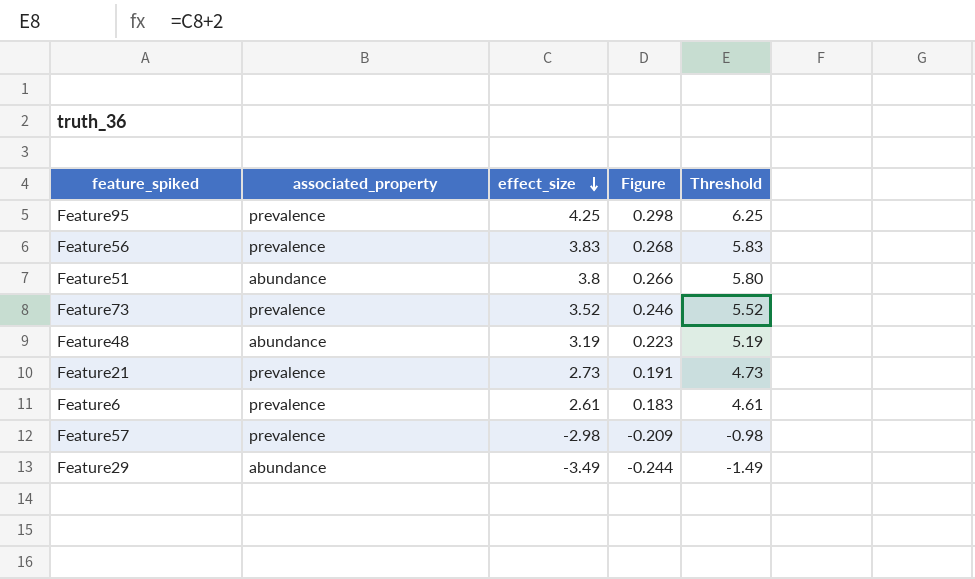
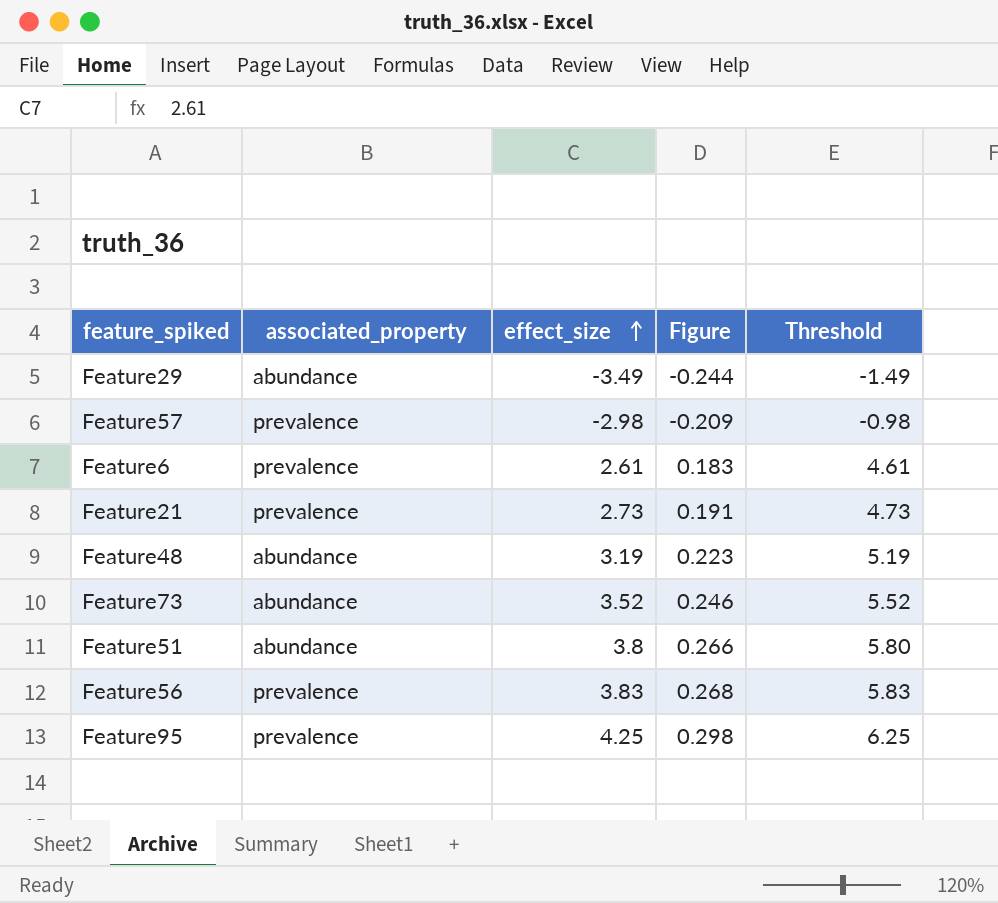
row order: effect_size descending -> effect_size ascending
Feature73 | associated_property: prevalence -> abundance

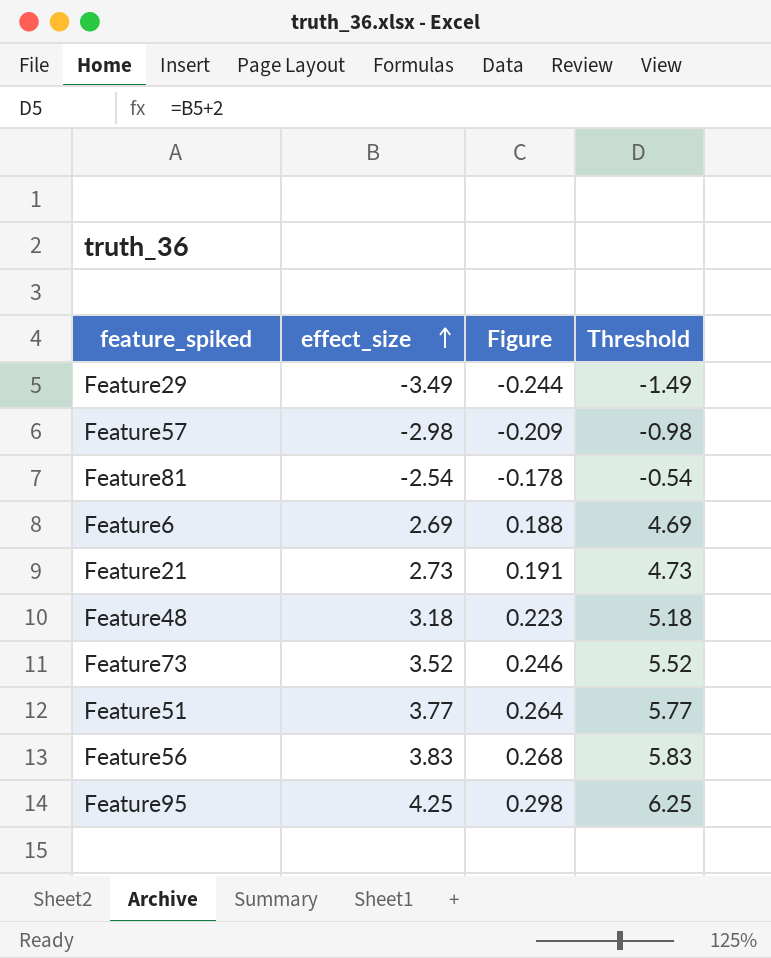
column associated_property | position: 2 -> none
row Feature81: none -> -2.54 | -0.178 | -0.54
Feature6 | effect_size: 2.61 -> 2.69
Feature6 | Figure: 0.183 -> 0.188
Feature6 | Threshold: 4.61 -> 4.69
Feature48 | effect_size: 3.19 -> 3.18
Feature48 | Threshold: 5.19 -> 5.18
Feature51 | effect_size: 3.8 -> 3.77
Feature51 | Figure: 0.266 -> 0.264
Feature51 | Threshold: 5.80 -> 5.77

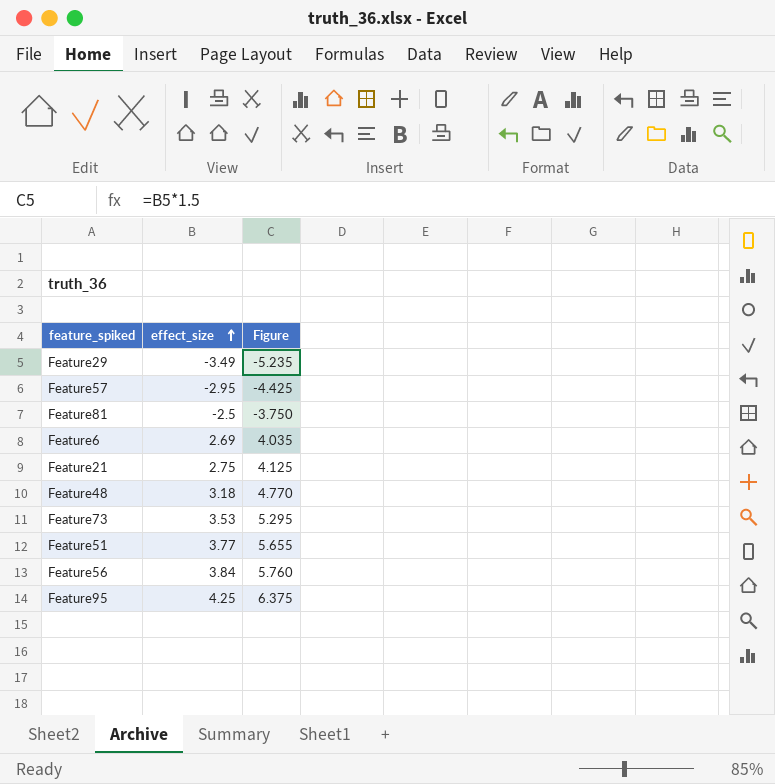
column Threshold | formula: [effect_size] + 2 -> none
column Figure | formula: [effect_size] * 0.07 -> [effect_size] * 1.5
Feature57 | effect_size: -2.98 -> -2.95
Feature81 | effect_size: -2.54 -> -2.5
Feature21 | effect_size: 2.73 -> 2.75
Feature73 | effect_size: 3.52 -> 3.53
Feature56 | effect_size: 3.83 -> 3.84

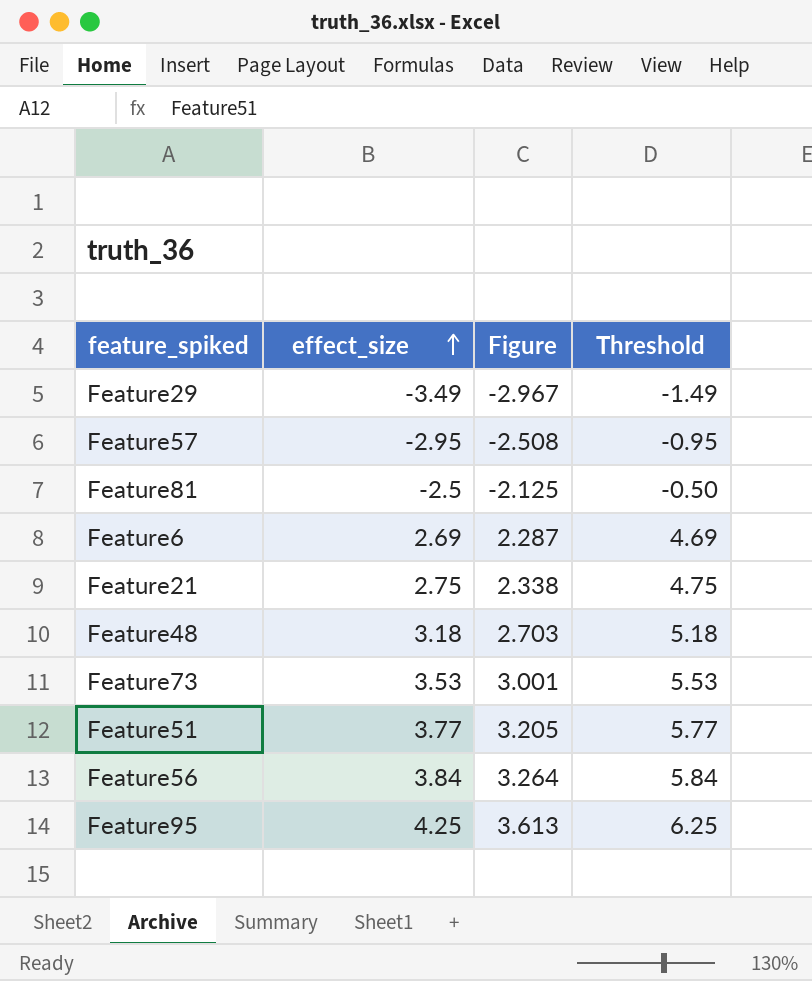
column Figure | formula: [effect_size] * 1.5 -> [effect_size] * 0.85
column Threshold | formula: none -> [effect_size] + 2

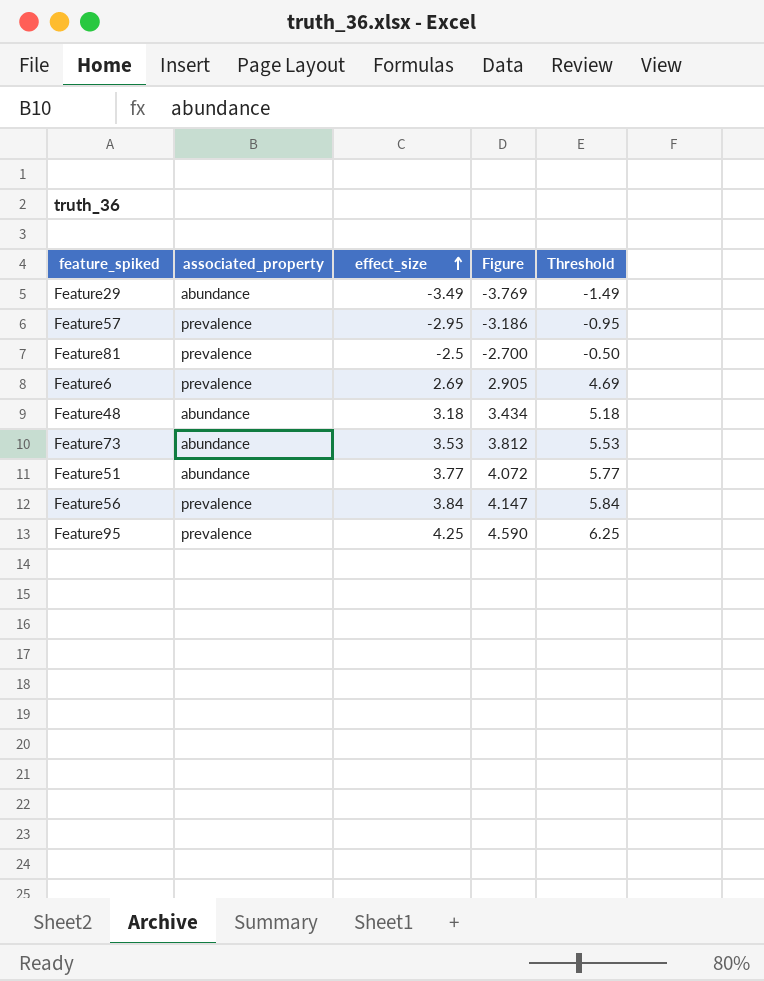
column associated_property | position: none -> 2
column Figure | formula: [effect_size] * 0.85 -> [effect_size] * 1.08
row Feature21: 2.75 | 2.338 | 4.75 -> none

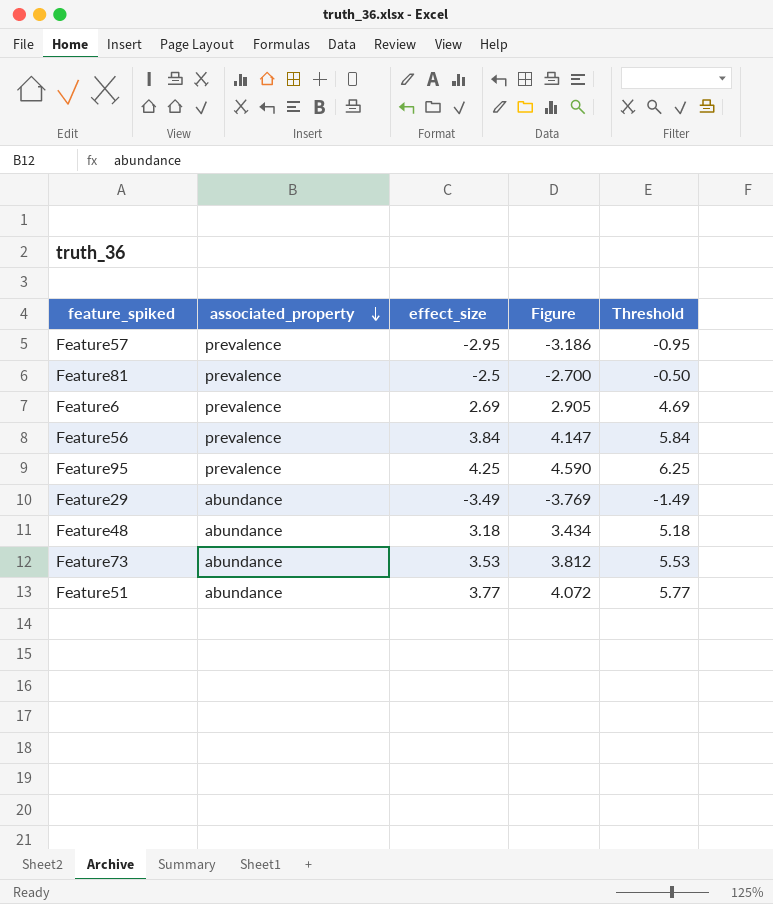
row order: effect_size ascending -> associated_property descending

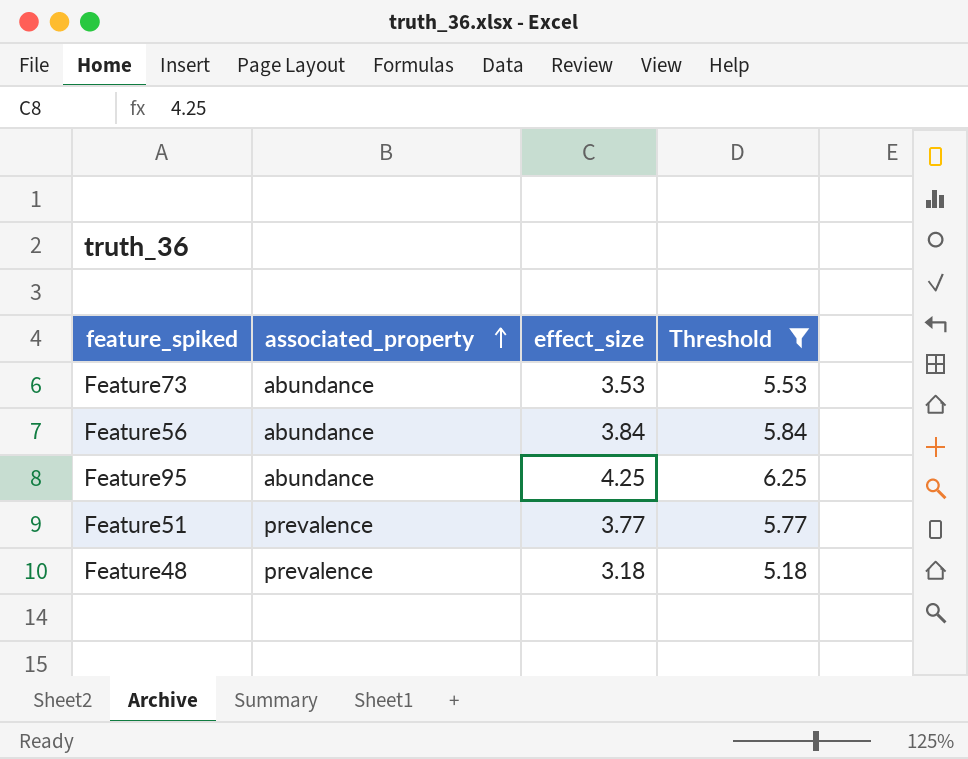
filter: none -> Threshold >= 5.18
row order: associated_property descending -> associated_property ascending
column Figure | formula: [effect_size] * 1.08 -> none
Feature56 | associated_property: prevalence -> abundance
Feature95 | associated_property: prevalence -> abundance
Feature51 | associated_property: abundance -> prevalence
Feature48 | associated_property: abundance -> prevalence

